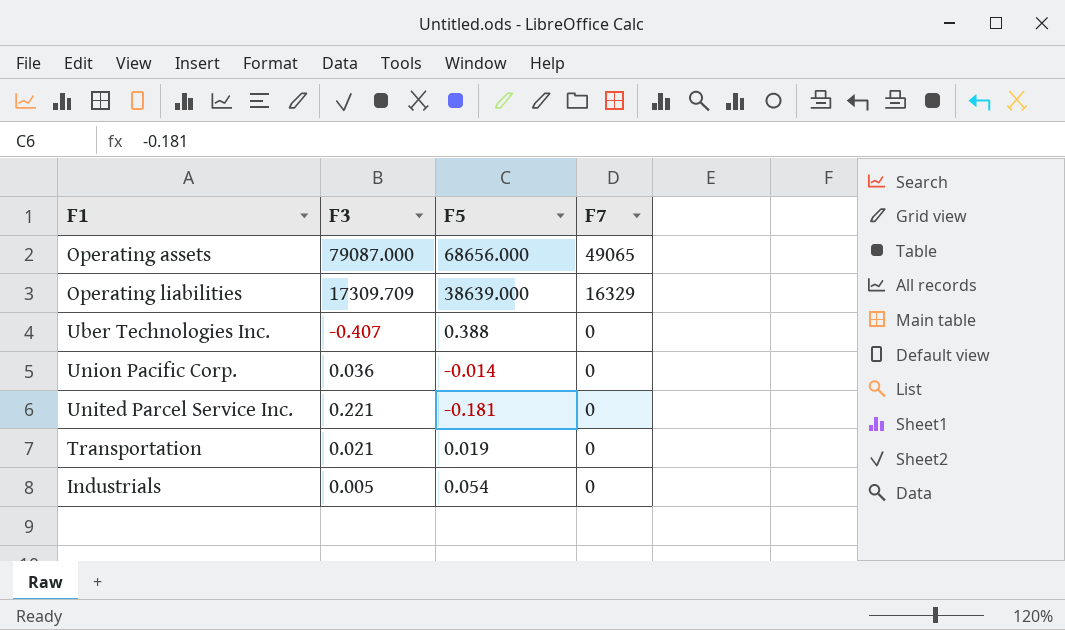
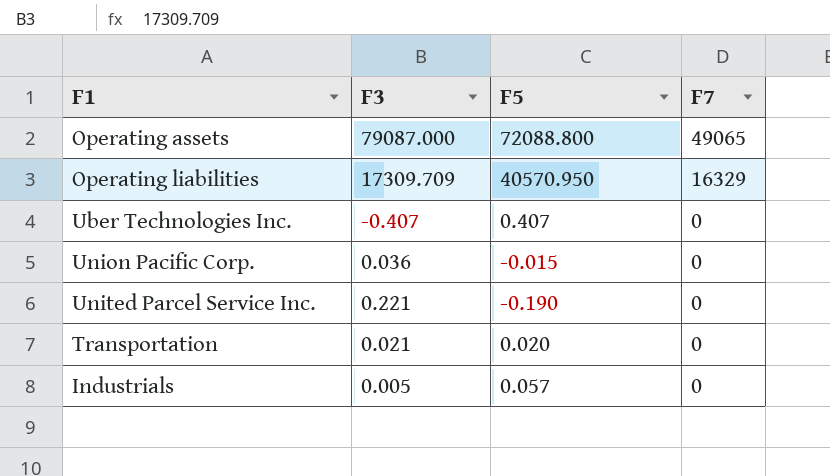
Operating assets | F5: 68656.000 -> 72088.800
Operating liabilities | F5: 38639.000 -> 40570.950
Uber Technologies Inc. | F5: 0.388 -> 0.407
Union Pacific Corp. | F5: -0.014 -> -0.015
United Parcel Service Inc. | F5: -0.181 -> -0.190
Transportation | F5: 0.019 -> 0.020
Industrials | F5: 0.054 -> 0.057

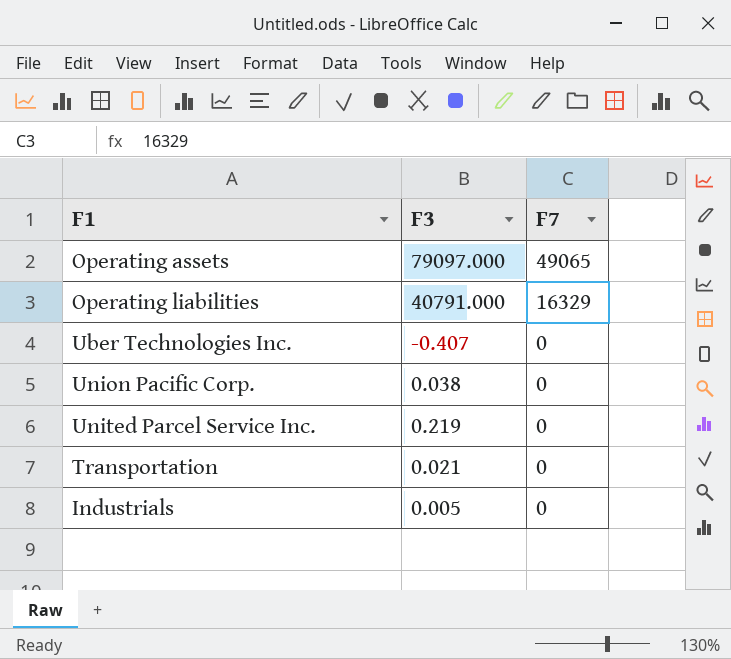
column F5 | position: 3 -> none
Operating assets | F3: 79087.000 -> 79097.000
Operating liabilities | F3: 17309.709 -> 40791.000
Union Pacific Corp. | F3: 0.036 -> 0.038
United Parcel Service Inc. | F3: 0.221 -> 0.219

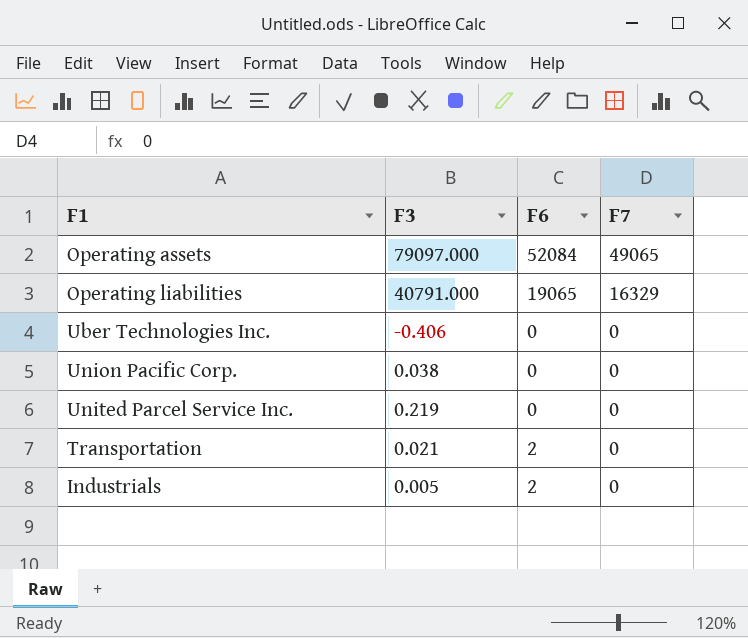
column F6 | position: none -> 3
Uber Technologies Inc. | F3: -0.407 -> -0.406

